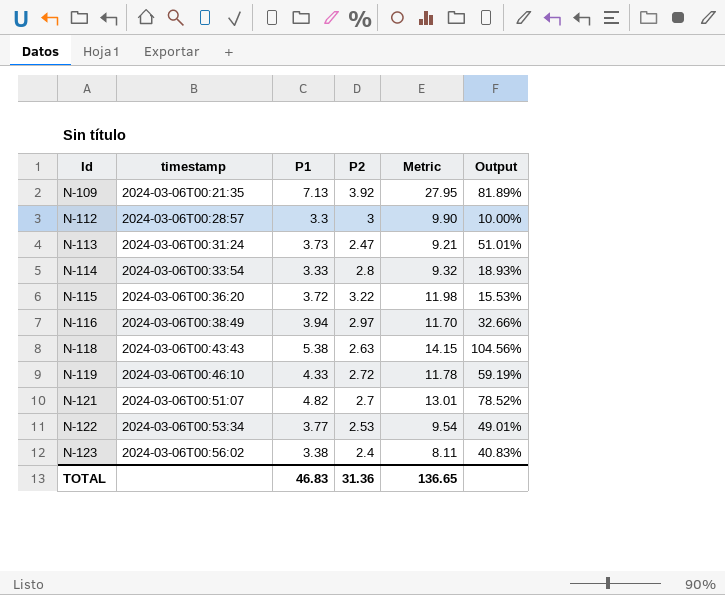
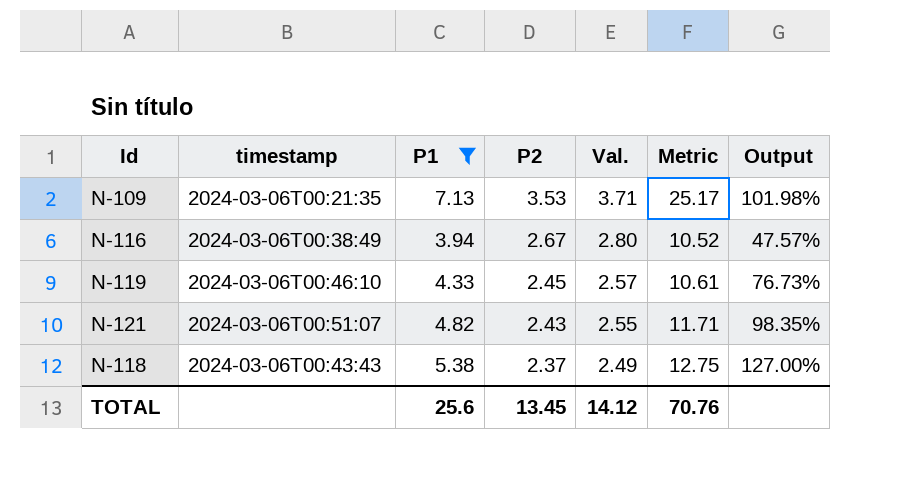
filter: none -> P1 >= 3.94
row order: Id ascending -> P2 descending
column Val. | formula: none -> [P2] * 1.05
N-109 | P2: 3.92 -> 3.53
N-109 | Metric: 27.95 -> 25.17
N-109 | Output: 81.89% -> 101.98%
N-116 | P2: 2.97 -> 2.67
N-116 | Metric: 11.70 -> 10.52
N-116 | Output: 32.66% -> 47.57%
N-119 | P2: 2.72 -> 2.45
N-119 | Metric: 11.78 -> 10.61
N-119 | Output: 59.19% -> 76.73%
N-121 | P2: 2.7 -> 2.43
N-121 | Metric: 13.01 -> 11.71
N-121 | Output: 78.52% -> 98.35%
N-118 | P2: 2.63 -> 2.37
N-118 | Metric: 14.15 -> 12.75
N-118 | Output: 104.56% -> 127.00%
TOTAL | P1: 46.83 -> 25.6
TOTAL | P2: 31.36 -> 13.45
TOTAL | Metric: 136.65 -> 70.76

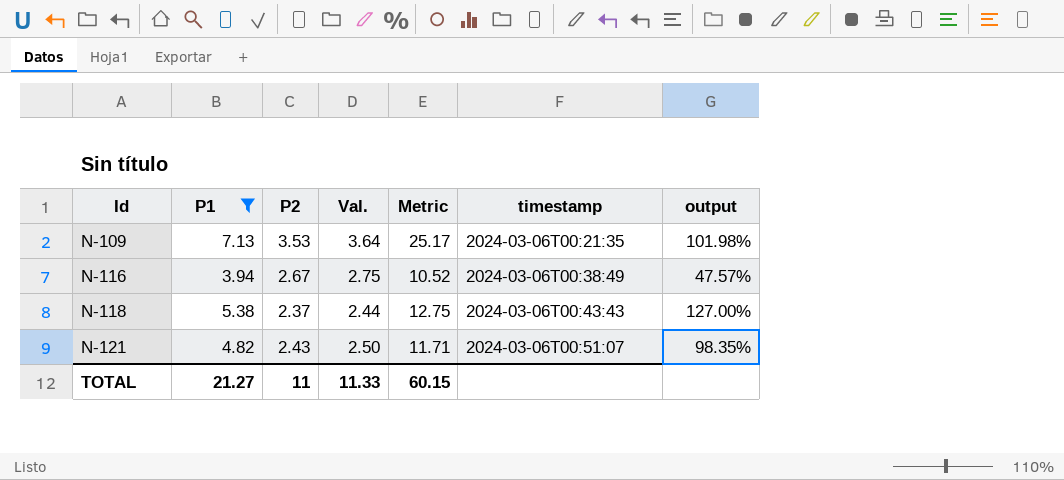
row order: P2 descending -> Id ascending
column Val. | formula: [P2] * 1.05 -> [P2] * 1.03
column timestamp | position: 2 -> 6
column name: Output -> output
row N-119: 2024-03-06T00:46:10 | 4.33 | 2.45 | 2.57 | 10.61 | 76.73% -> none
TOTAL | P1: 25.6 -> 21.27
TOTAL | P2: 13.45 -> 11
TOTAL | Val.: 14.12 -> 11.33
TOTAL | Metric: 70.76 -> 60.15

